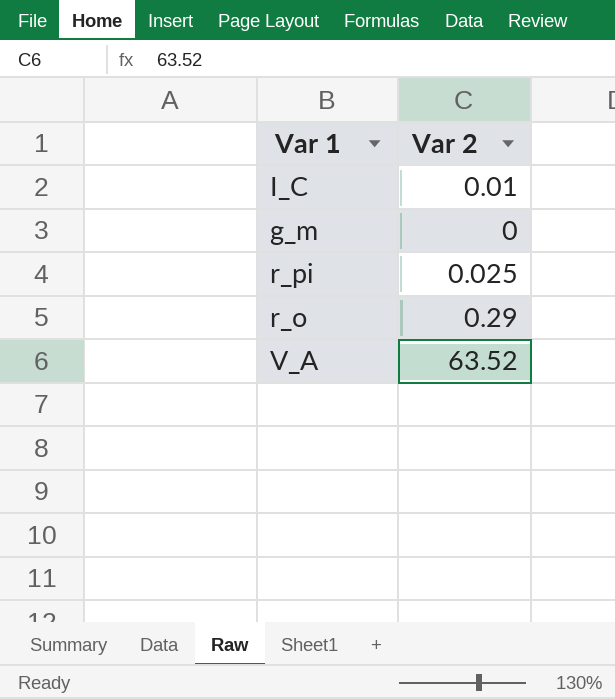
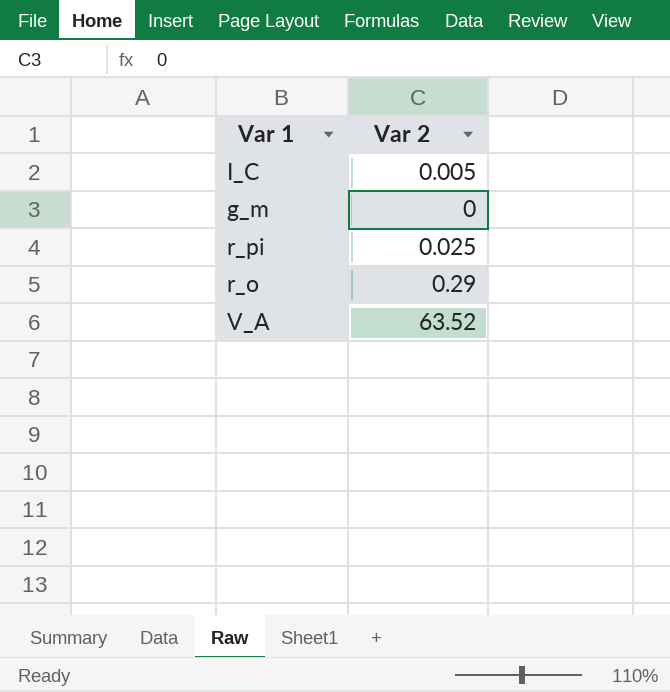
I_C | Var 2: 0.01 -> 0.005

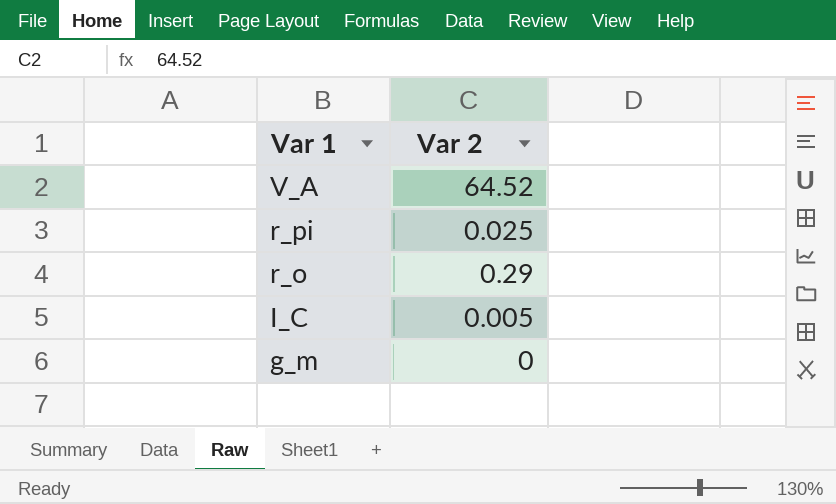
row order: none -> Var 1 descending
V_A | Var 2: 63.52 -> 64.52

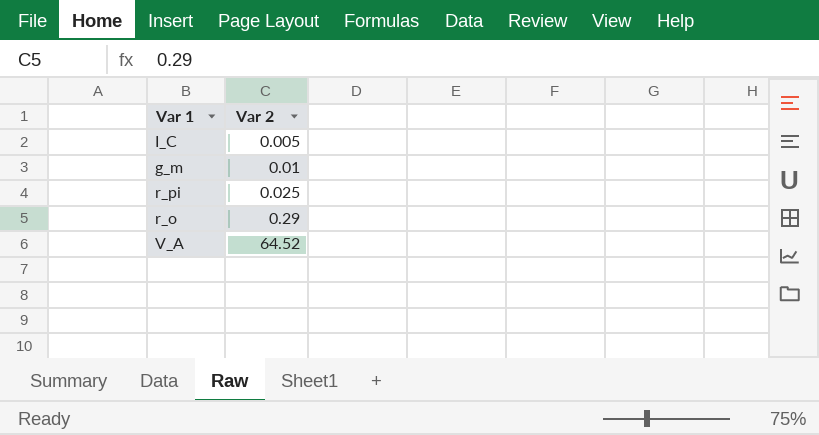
row order: Var 1 descending -> Var 2 ascending
g_m | Var 2: 0 -> 0.01

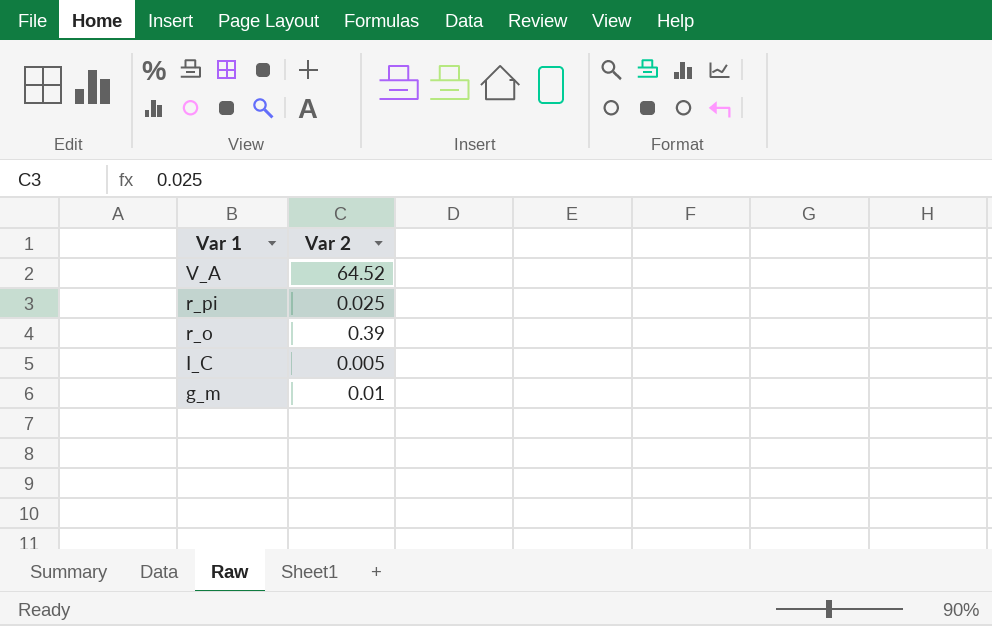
row order: Var 2 ascending -> Var 1 descending
r_o | Var 2: 0.29 -> 0.39

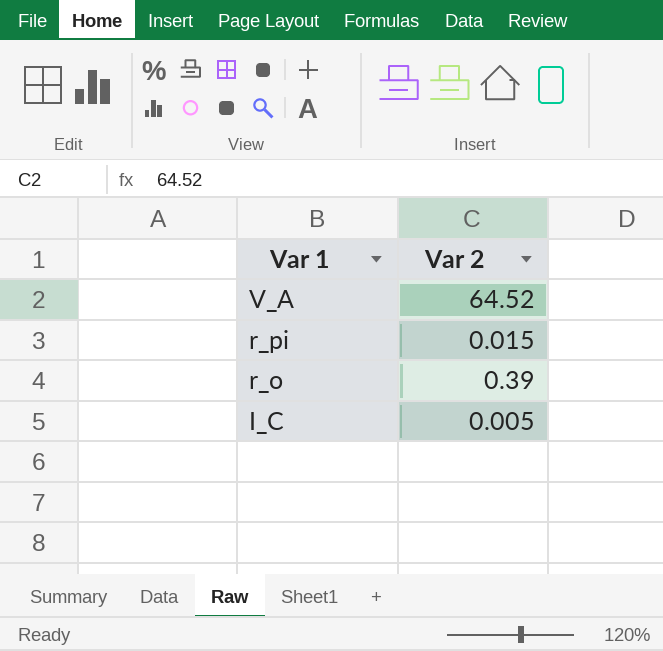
row g_m: 0.01 -> none
r_pi | Var 2: 0.025 -> 0.015

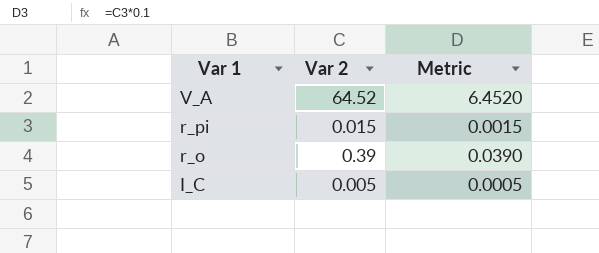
column Metric | formula: none -> [Var 2] * 0.1

